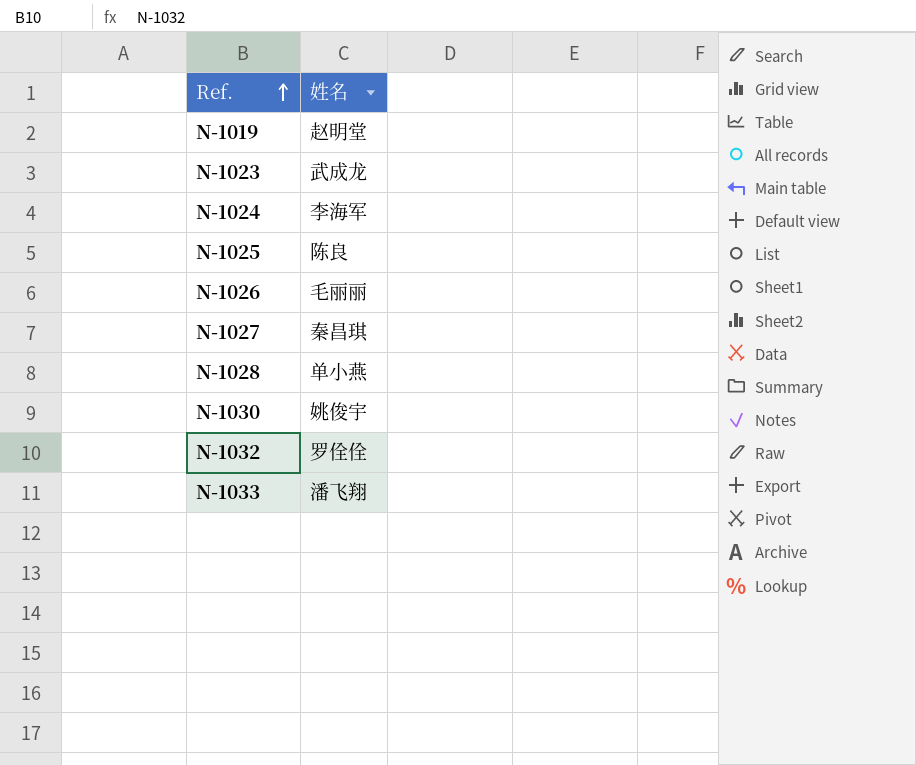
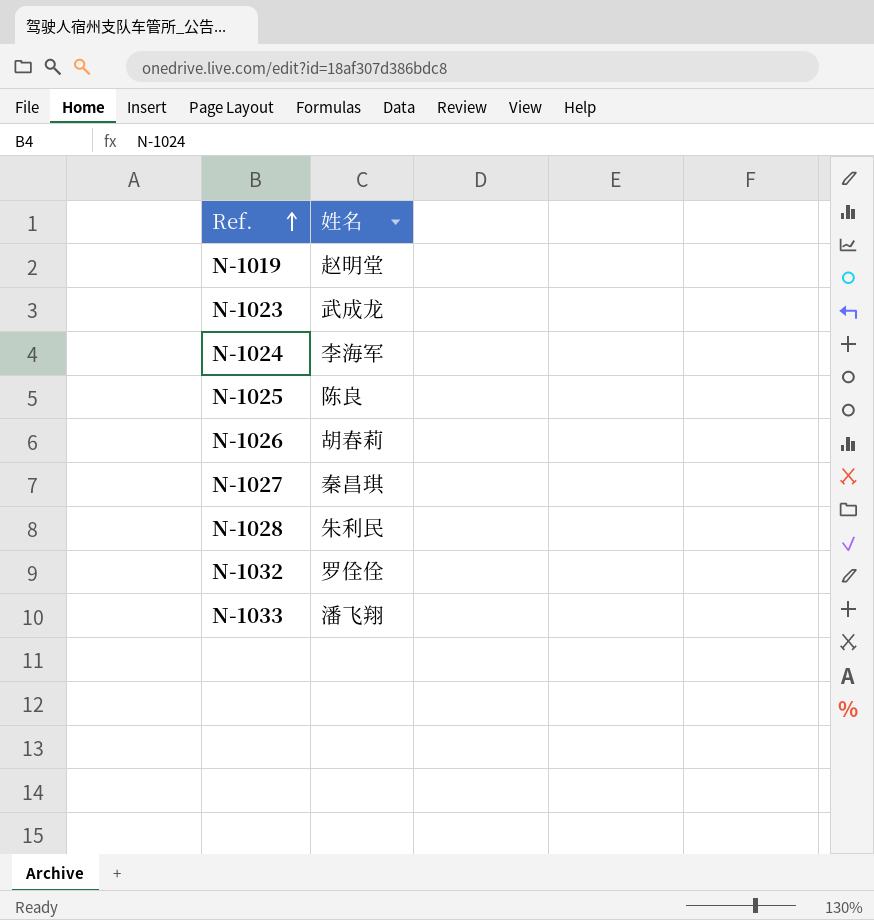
row N-1030: 姚俊宇 -> none
N-1026 | 姓名: 毛丽丽 -> 胡春莉
N-1028 | 姓名: 单小燕 -> 朱利民

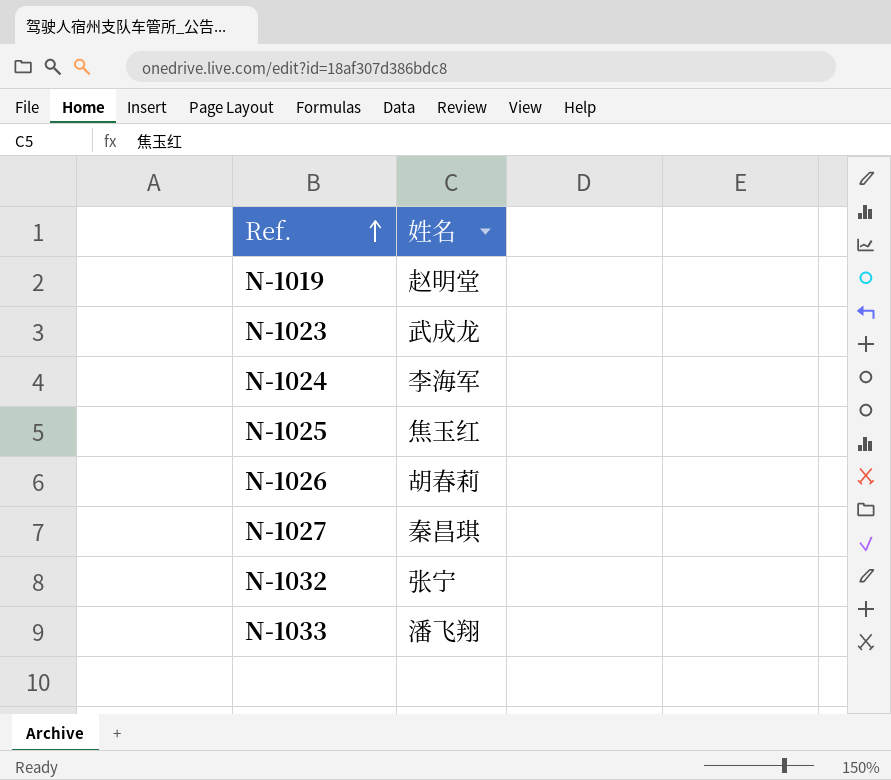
row N-1028: 朱利民 -> none
N-1025 | 姓名: 陈良 -> 焦玉红
N-1032 | 姓名: 罗佺佺 -> 张宁

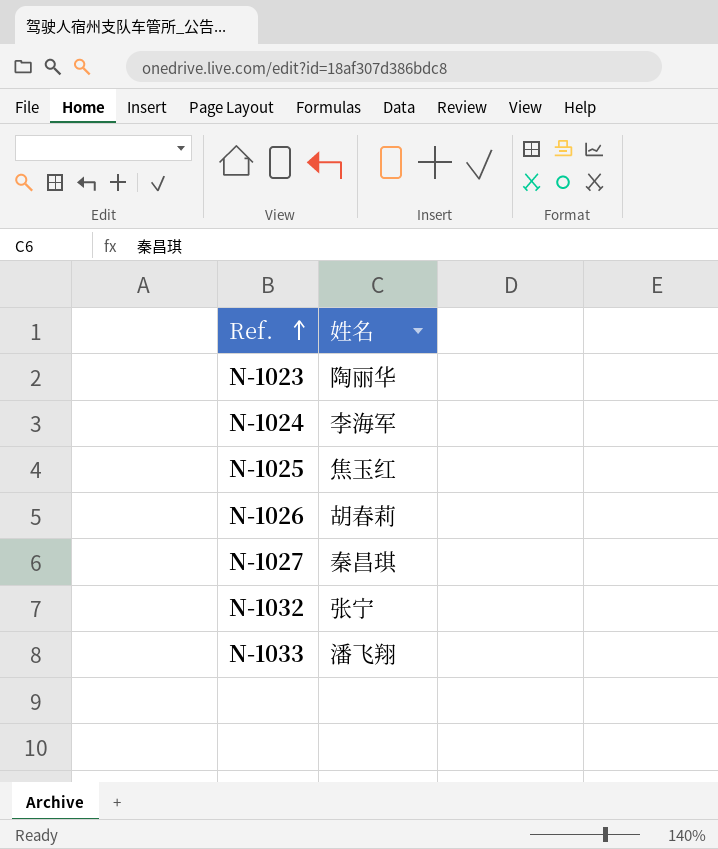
row N-1019: 赵明堂 -> none
N-1023 | 姓名: 武成龙 -> 陶丽华

